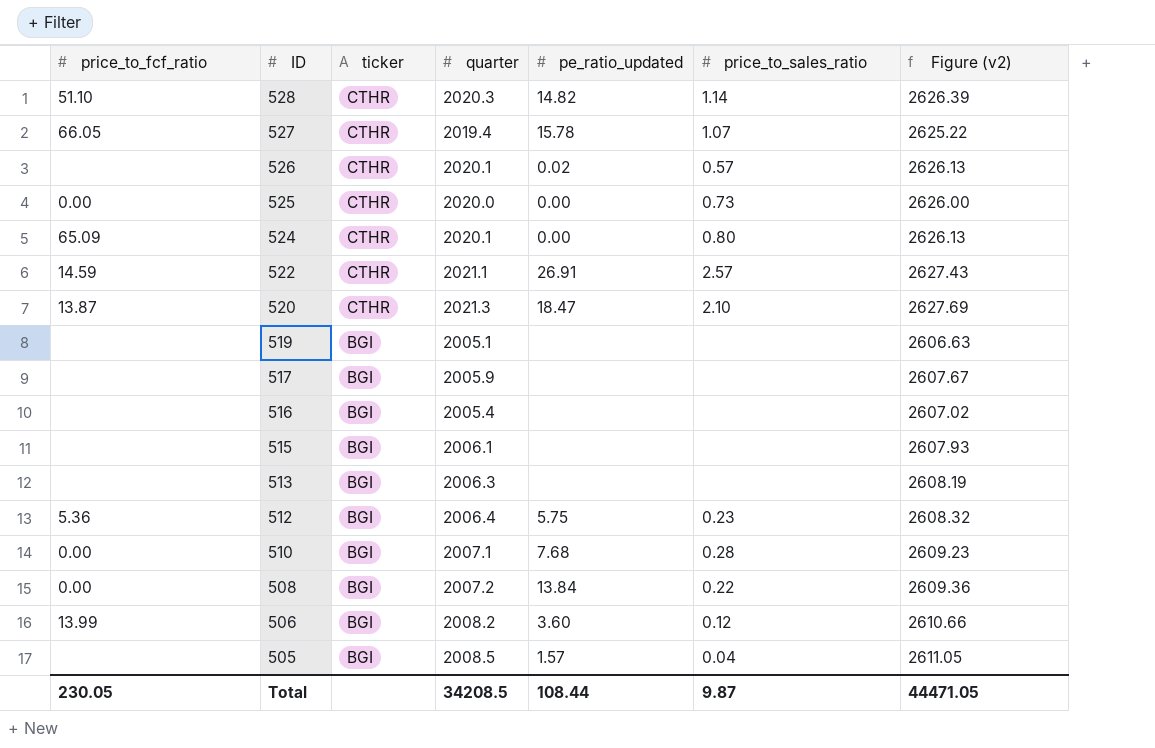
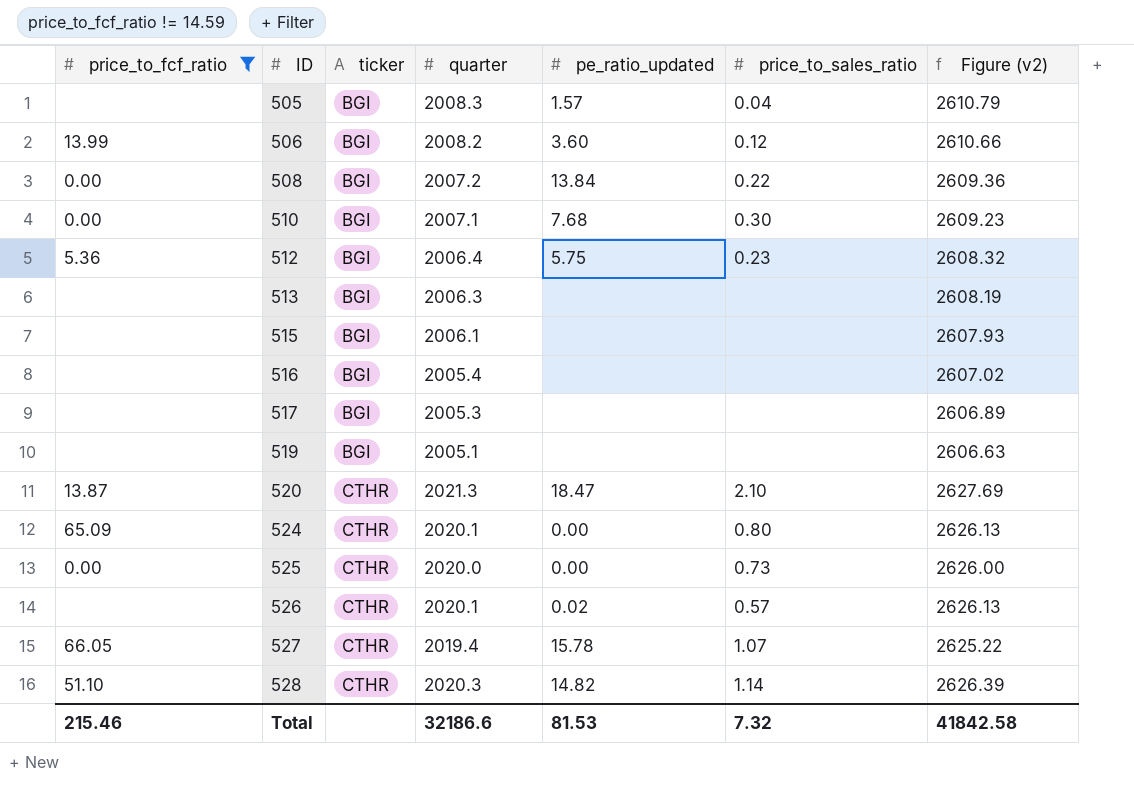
filter: none -> price_to_fcf_ratio != 14.59
row order: ID descending -> ID ascending
505 | quarter: 2008.5 -> 2008.3
505 | Figure (v2): 2611.05 -> 2610.79
510 | price_to_sales_ratio: 0.28 -> 0.30
517 | quarter: 2005.9 -> 2005.3
517 | Figure (v2): 2607.67 -> 2606.89
Total | price_to_fcf_ratio: 230.05 -> 215.46
Total | quarter: 34208.5 -> 32186.6
Total | pe_ratio_updated: 108.44 -> 81.53
Total | price_to_sales_ratio: 9.87 -> 7.32
Total | Figure (v2): 44471.05 -> 41842.58

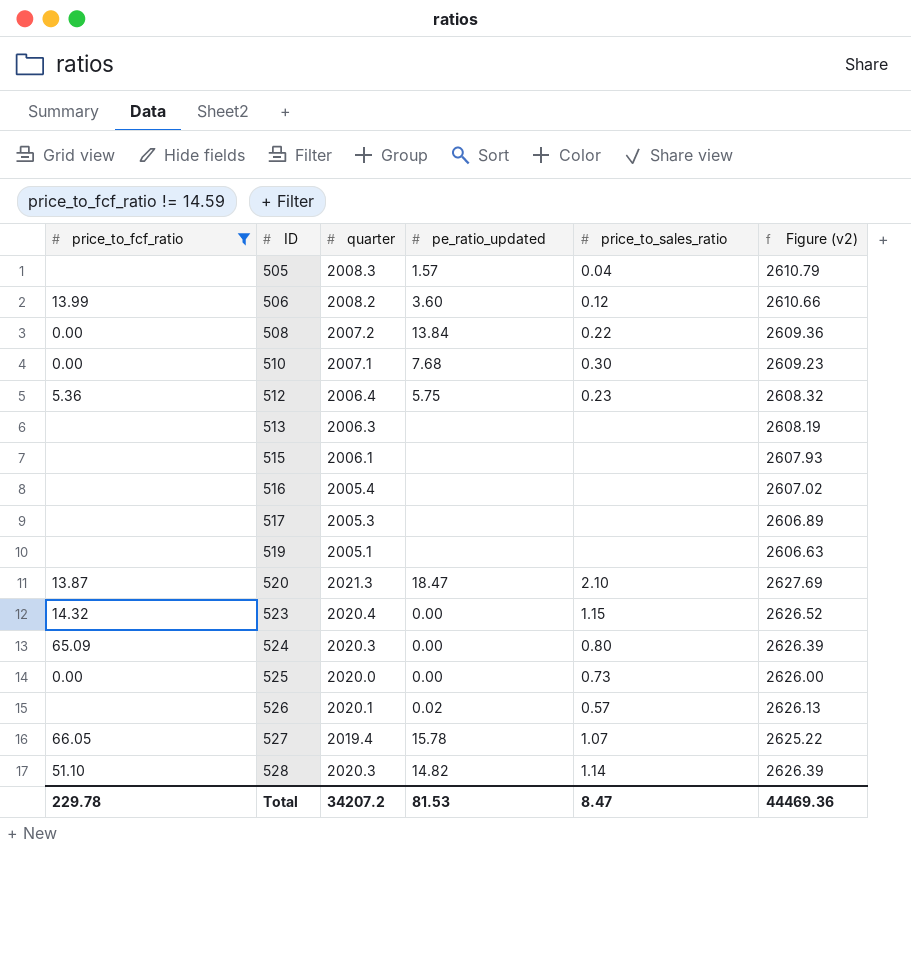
column ticker | position: 3 -> none
row 523: none -> 14.32 | 2020.4 | 0.00 | 1.15 | 2626.52
524 | quarter: 2020.1 -> 2020.3
524 | Figure (v2): 2626.13 -> 2626.39
Total | price_to_fcf_ratio: 215.46 -> 229.78
Total | quarter: 32186.6 -> 34207.2
Total | price_to_sales_ratio: 7.32 -> 8.47
Total | Figure (v2): 41842.58 -> 44469.36

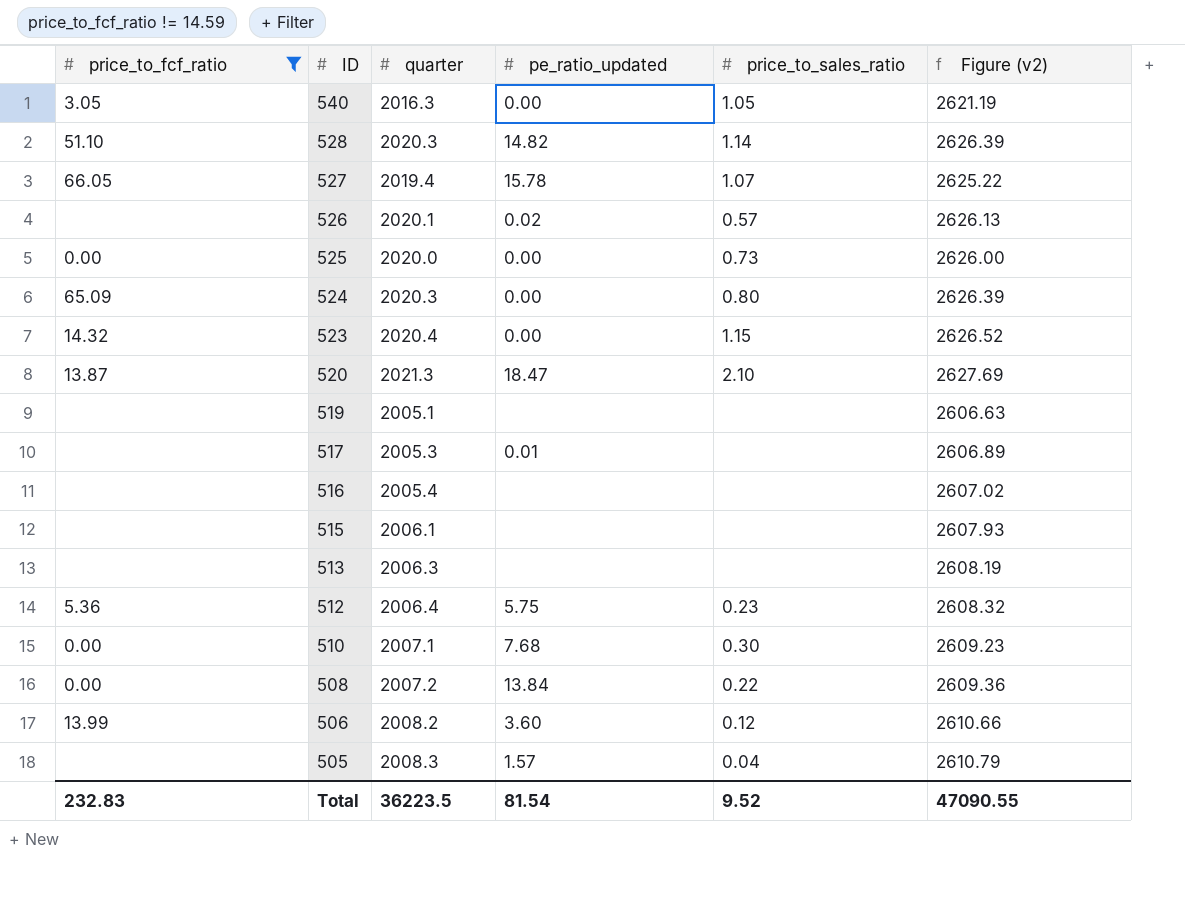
row order: ID ascending -> ID descending
row 540: none -> 3.05 | 2016.3 | 0.00 | 1.05 | 2621.19
517 | pe_ratio_updated: none -> 0.01
Total | price_to_fcf_ratio: 229.78 -> 232.83
Total | quarter: 34207.2 -> 36223.5
Total | pe_ratio_updated: 81.53 -> 81.54
Total | price_to_sales_ratio: 8.47 -> 9.52
Total | Figure (v2): 44469.36 -> 47090.55

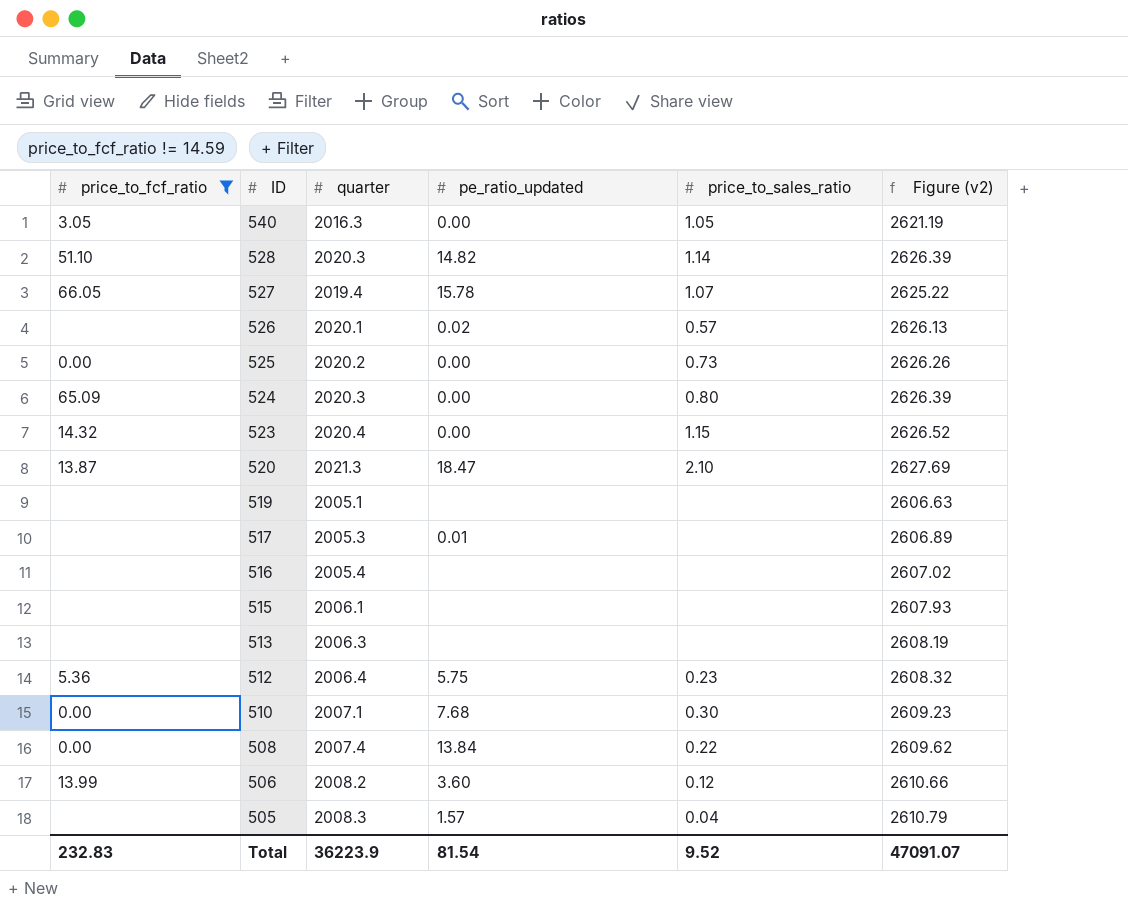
525 | quarter: 2020.0 -> 2020.2
525 | Figure (v2): 2626.00 -> 2626.26
508 | quarter: 2007.2 -> 2007.4
508 | Figure (v2): 2609.36 -> 2609.62
Total | quarter: 36223.5 -> 36223.9
Total | Figure (v2): 47090.55 -> 47091.07

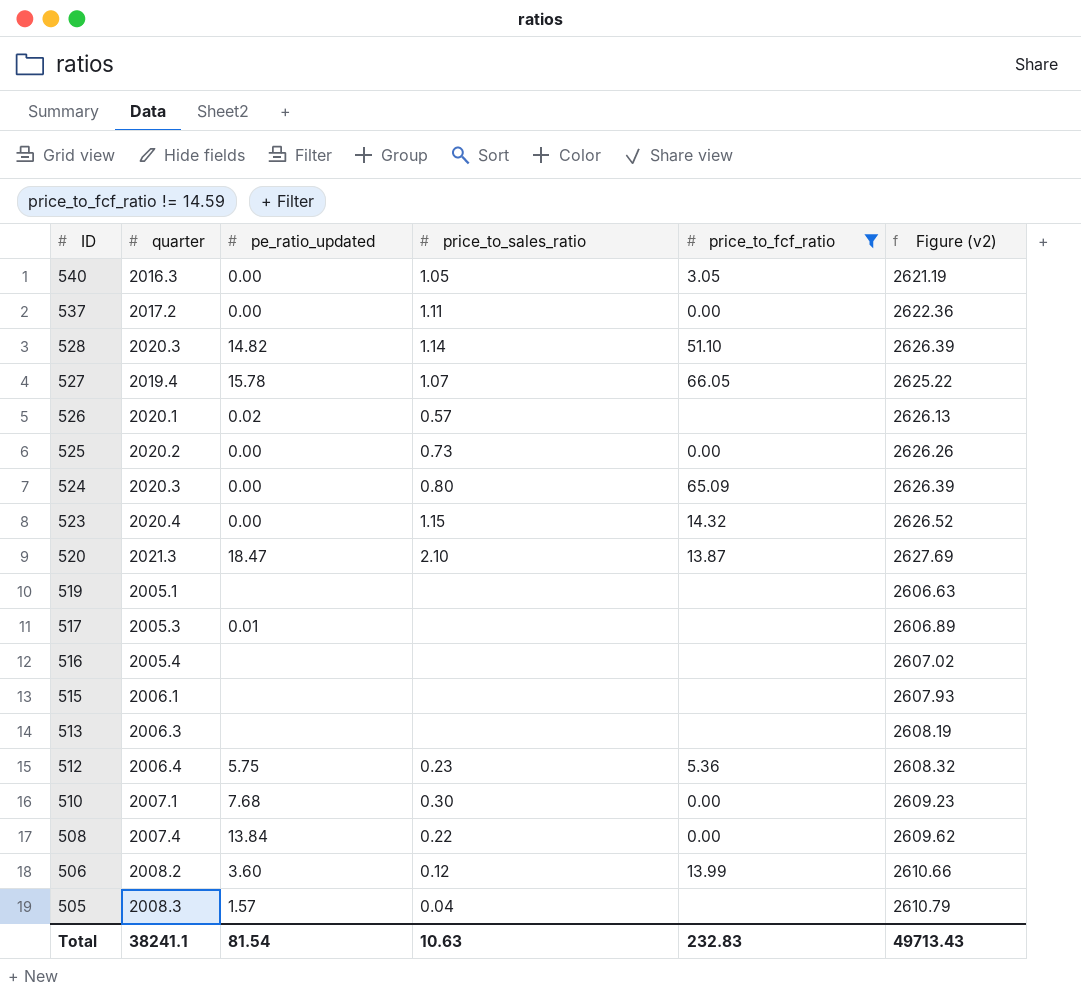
column price_to_fcf_ratio | position: 1 -> 5
row 537: none -> 2017.2 | 0.00 | 1.11 | 0.00 | 2622.36
Total | quarter: 36223.9 -> 38241.1
Total | price_to_sales_ratio: 9.52 -> 10.63
Total | Figure (v2): 47091.07 -> 49713.43

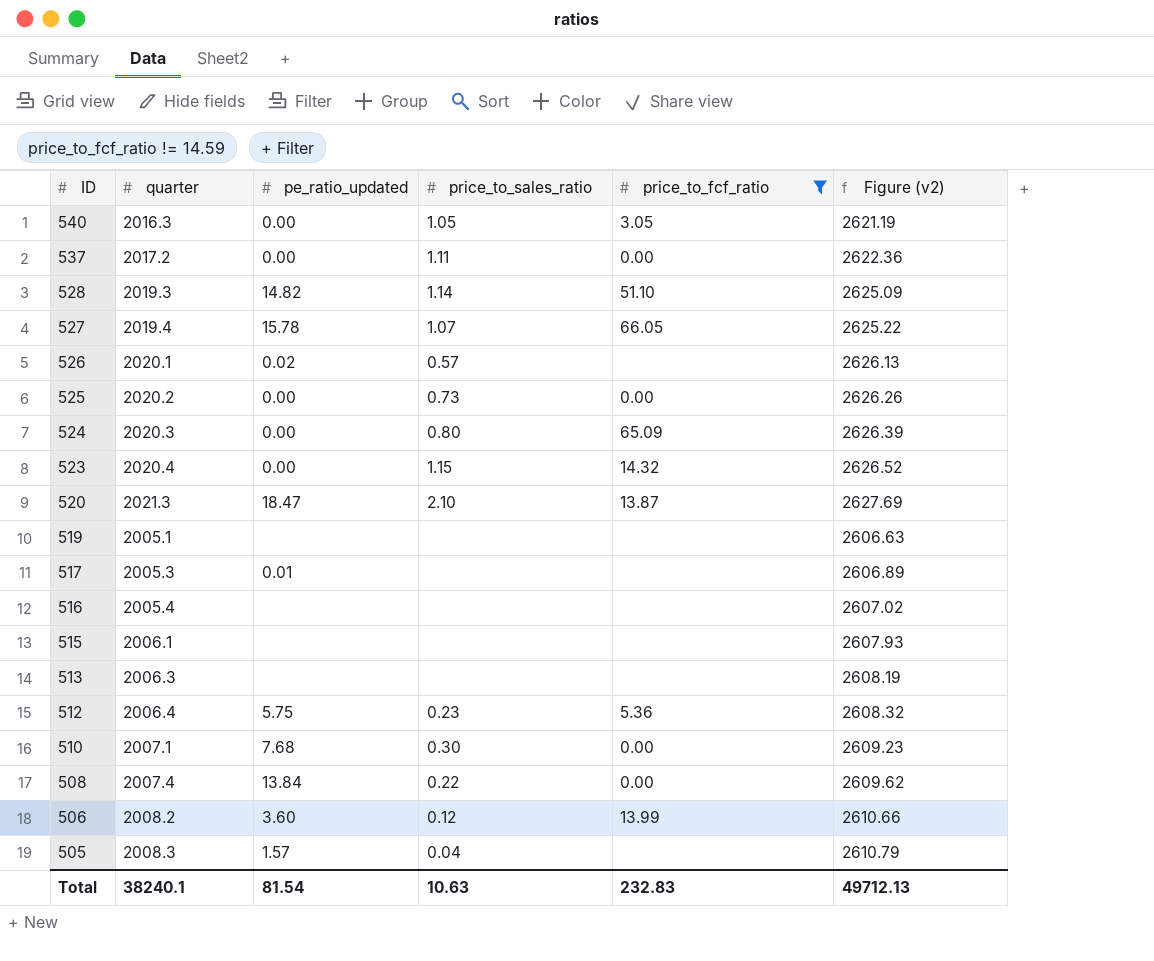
528 | quarter: 2020.3 -> 2019.3
528 | Figure (v2): 2626.39 -> 2625.09
Total | quarter: 38241.1 -> 38240.1
Total | Figure (v2): 49713.43 -> 49712.13

